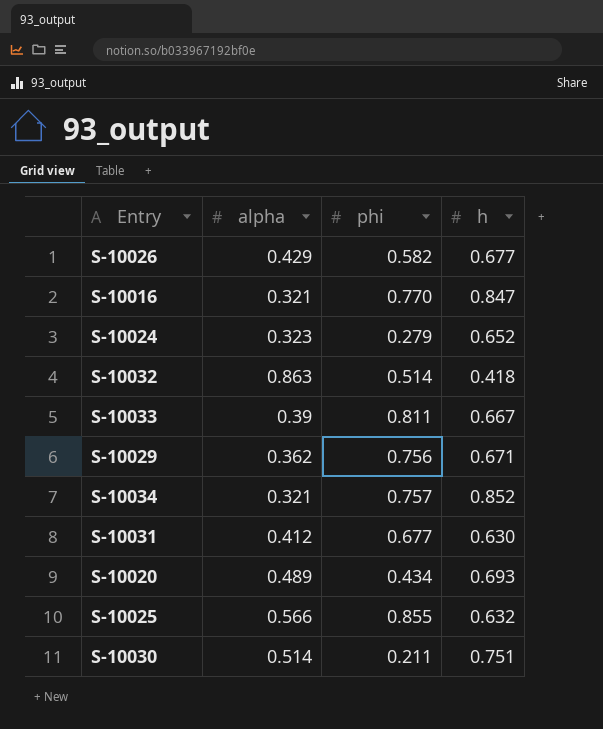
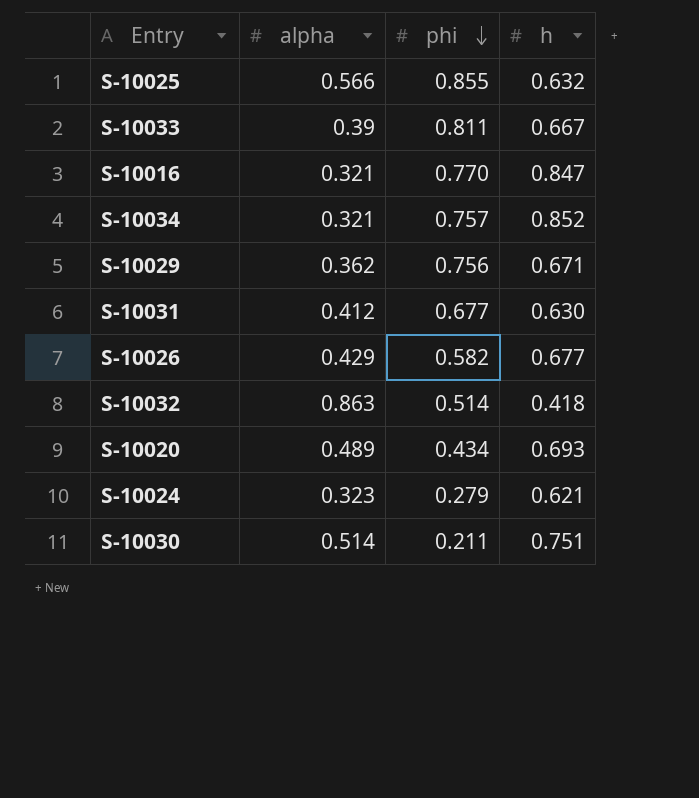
row order: none -> phi descending
S-10024 | h: 0.652 -> 0.621

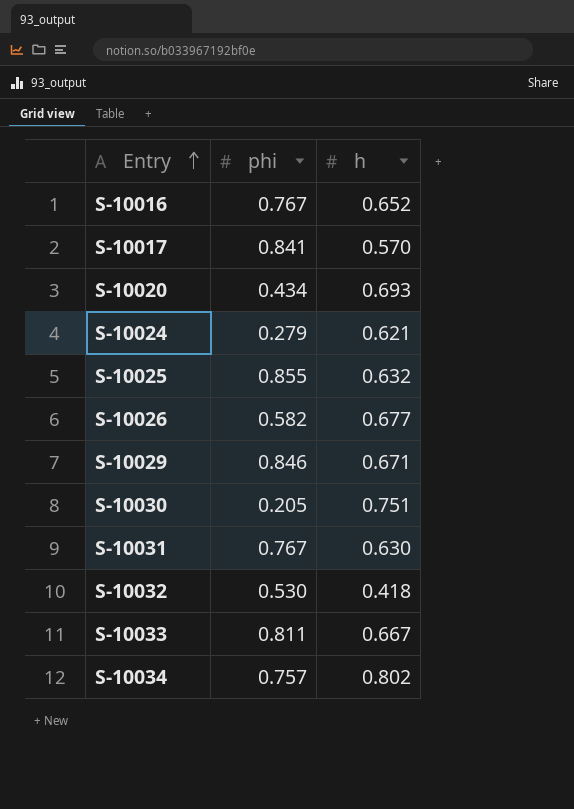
row order: phi descending -> Entry ascending
column alpha | position: 2 -> none
S-10016 | phi: 0.770 -> 0.767
S-10016 | h: 0.847 -> 0.652
row S-10017: none -> 0.841 | 0.570
S-10029 | phi: 0.756 -> 0.846
S-10030 | phi: 0.211 -> 0.205
S-10031 | phi: 0.677 -> 0.767
S-10032 | phi: 0.514 -> 0.530
S-10034 | h: 0.852 -> 0.802

